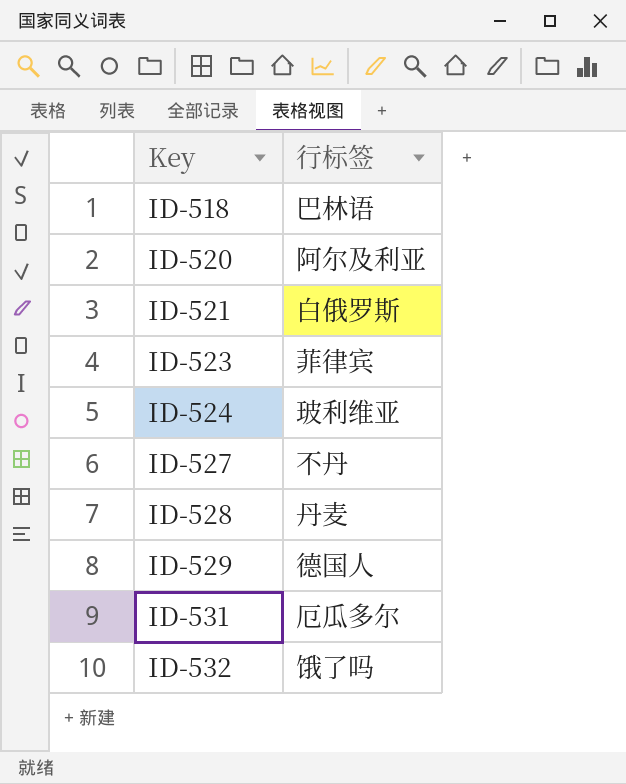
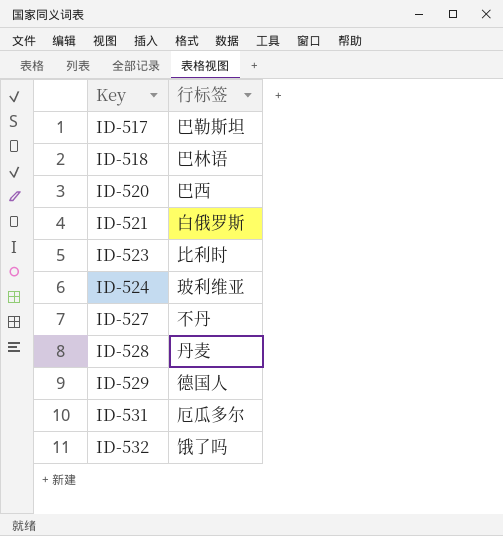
row ID-517: none -> 巴勒斯坦
ID-520 | 行标签: 阿尔及利亚 -> 巴西
ID-523 | 行标签: 菲律宾 -> 比利时

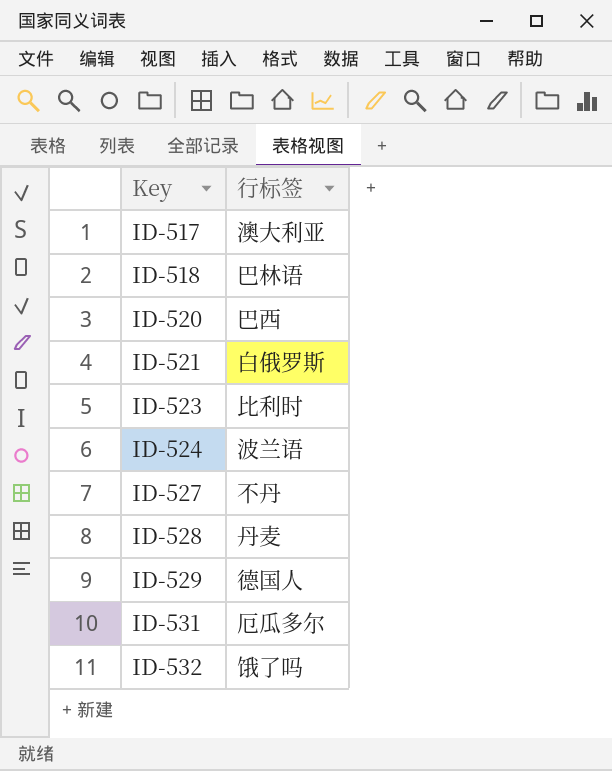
ID-517 | 行标签: 巴勒斯坦 -> 澳大利亚
ID-524 | 行标签: 玻利维亚 -> 波兰语

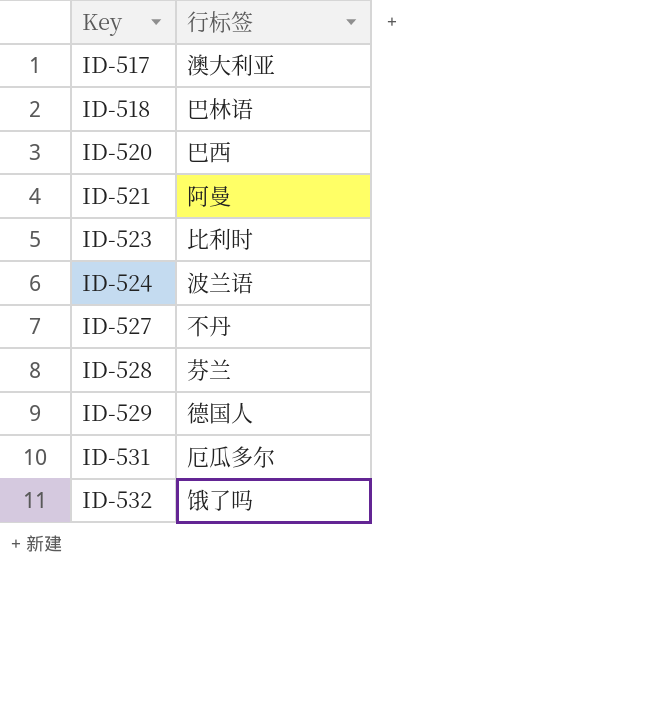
ID-521 | 行标签: 白俄罗斯 -> 阿曼
ID-528 | 行标签: 丹麦 -> 芬兰

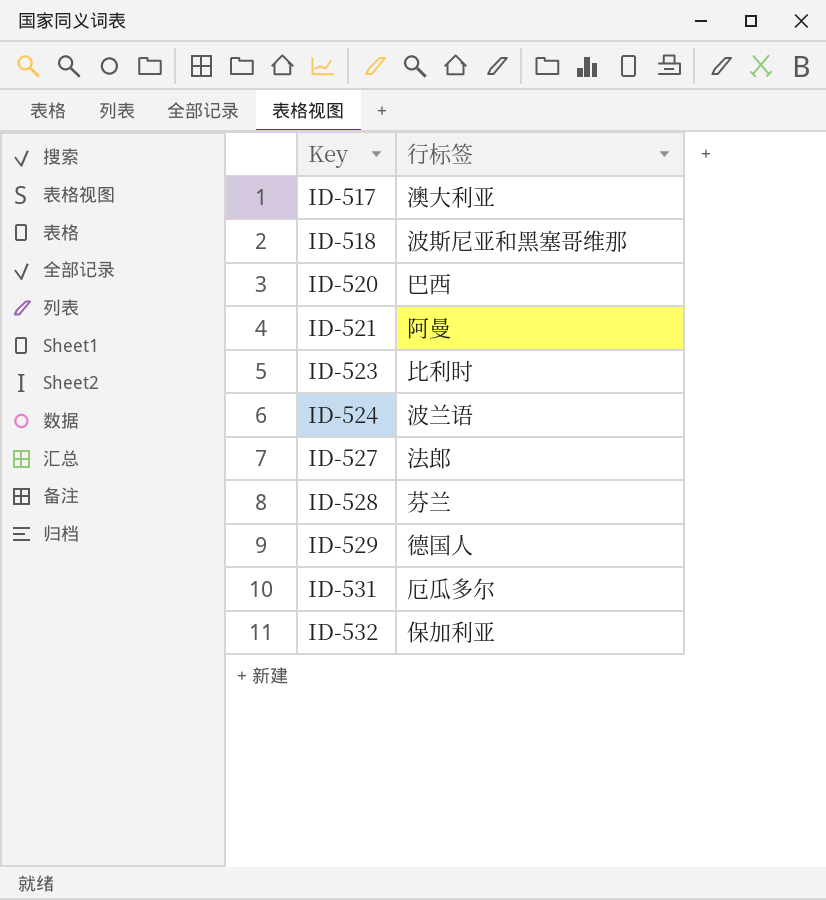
ID-518 | 行标签: 巴林语 -> 波斯尼亚和黑塞哥维那
ID-527 | 行标签: 不丹 -> 法郎
ID-532 | 行标签: 饿了吗 -> 保加利亚

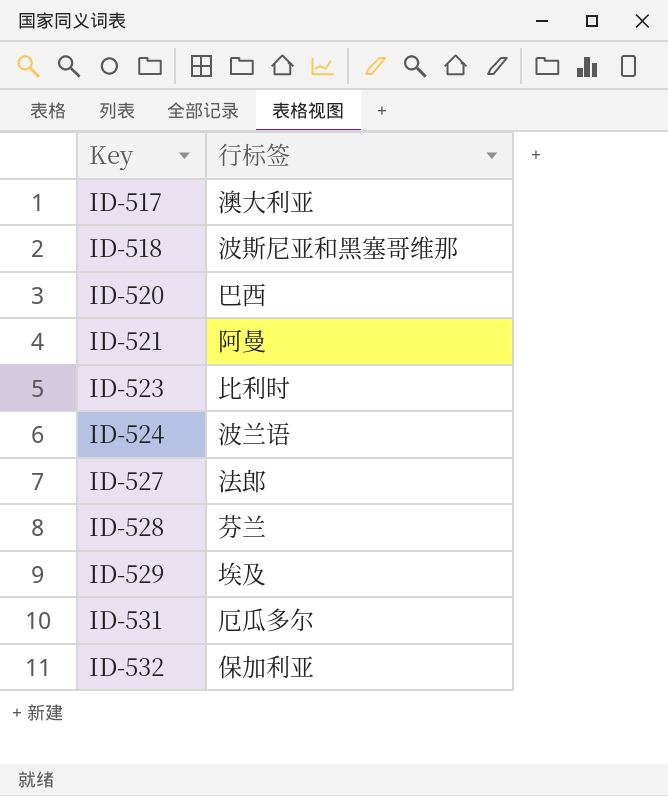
ID-529 | 行标签: 德国人 -> 埃及

